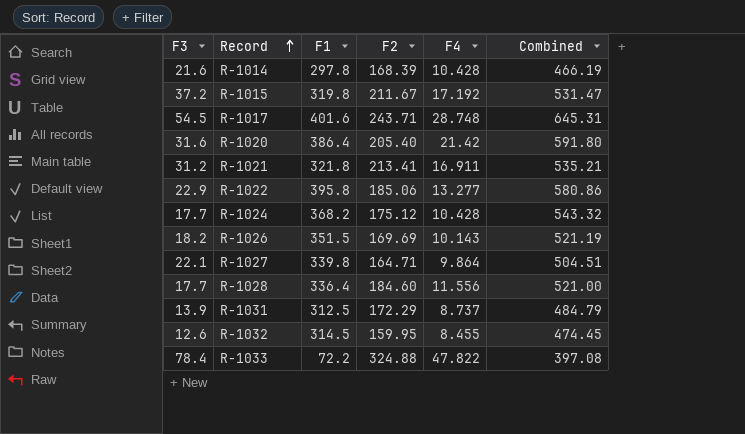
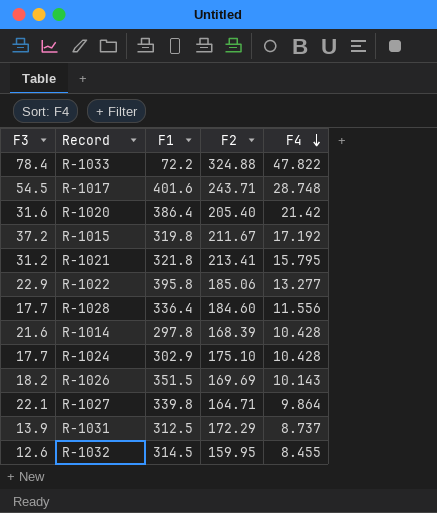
row order: Record ascending -> F4 descending
column Combined | formula: [F1] + [F2] -> none
R-1021 | F4: 16.911 -> 15.795
R-1024 | F1: 368.2 -> 302.9
R-1024 | F2: 175.12 -> 175.10

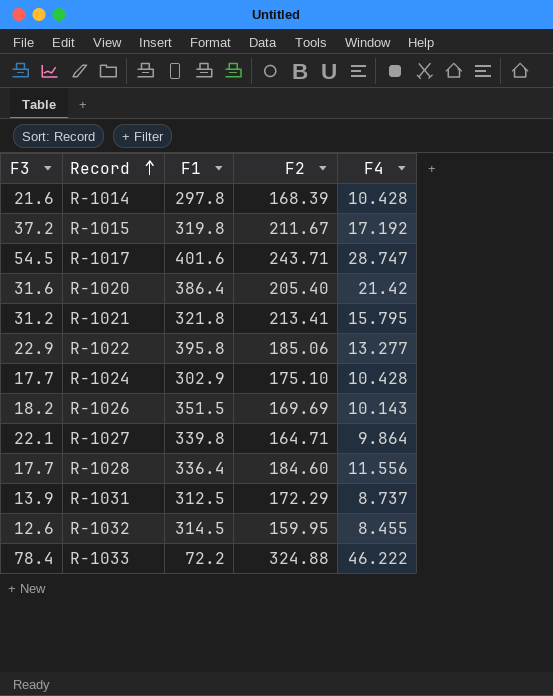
row order: F4 descending -> Record ascending
R-1017 | F4: 28.748 -> 28.747
R-1033 | F4: 47.822 -> 46.222

